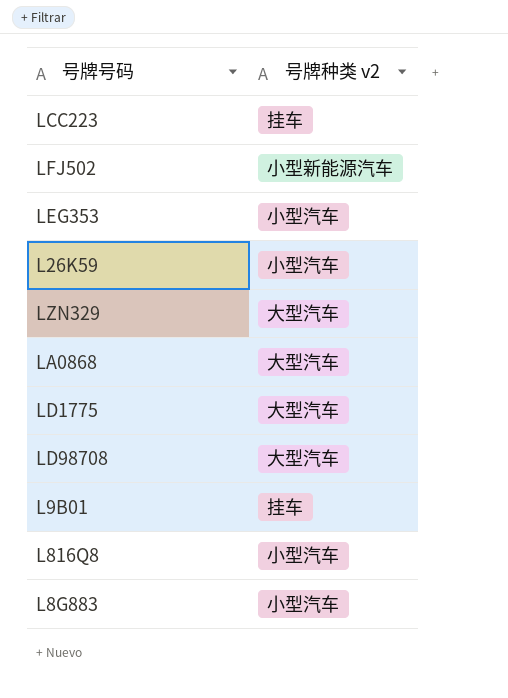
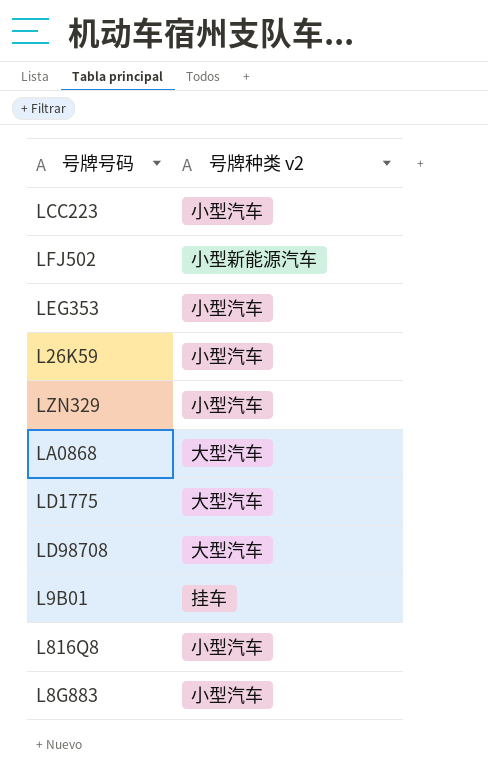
LCC223 | 号牌种类 v2: 挂车 -> 小型汽车
LZN329 | 号牌种类 v2: 大型汽车 -> 小型汽车

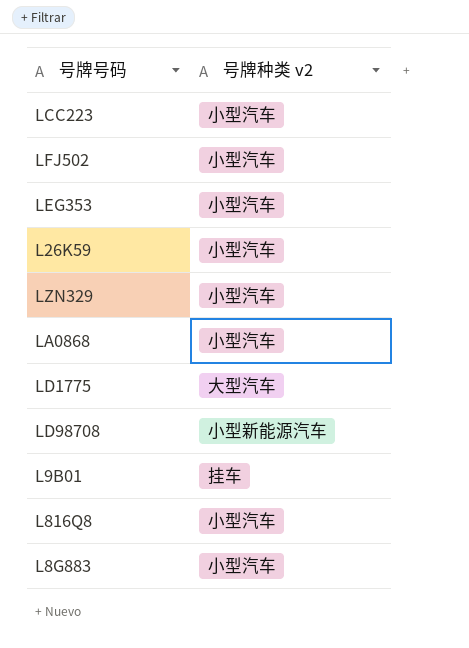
LFJ502 | 号牌种类 v2: 小型新能源汽车 -> 小型汽车
LA0868 | 号牌种类 v2: 大型汽车 -> 小型汽车
LD98708 | 号牌种类 v2: 大型汽车 -> 小型新能源汽车

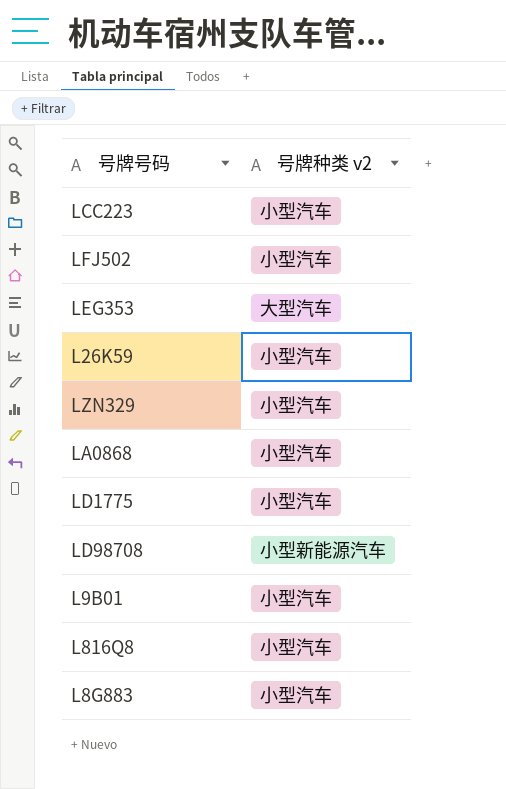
LEG353 | 号牌种类 v2: 小型汽车 -> 大型汽车
LD1775 | 号牌种类 v2: 大型汽车 -> 小型汽车
L9B01 | 号牌种类 v2: 挂车 -> 小型汽车

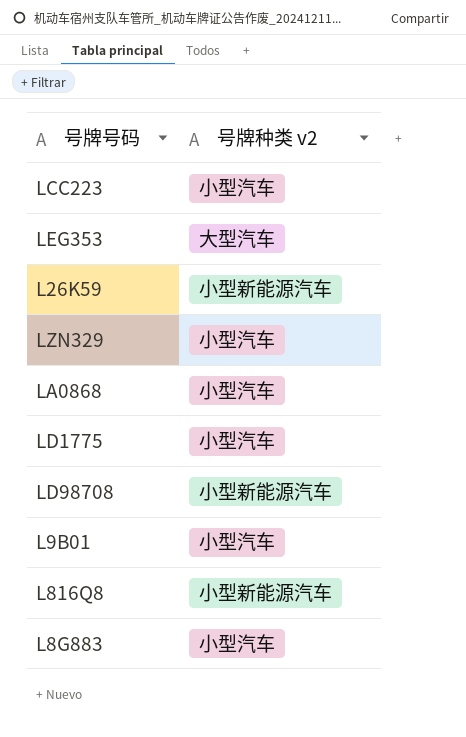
row LFJ502: 小型汽车 -> none
L26K59 | 号牌种类 v2: 小型汽车 -> 小型新能源汽车
L816Q8 | 号牌种类 v2: 小型汽车 -> 小型新能源汽车

